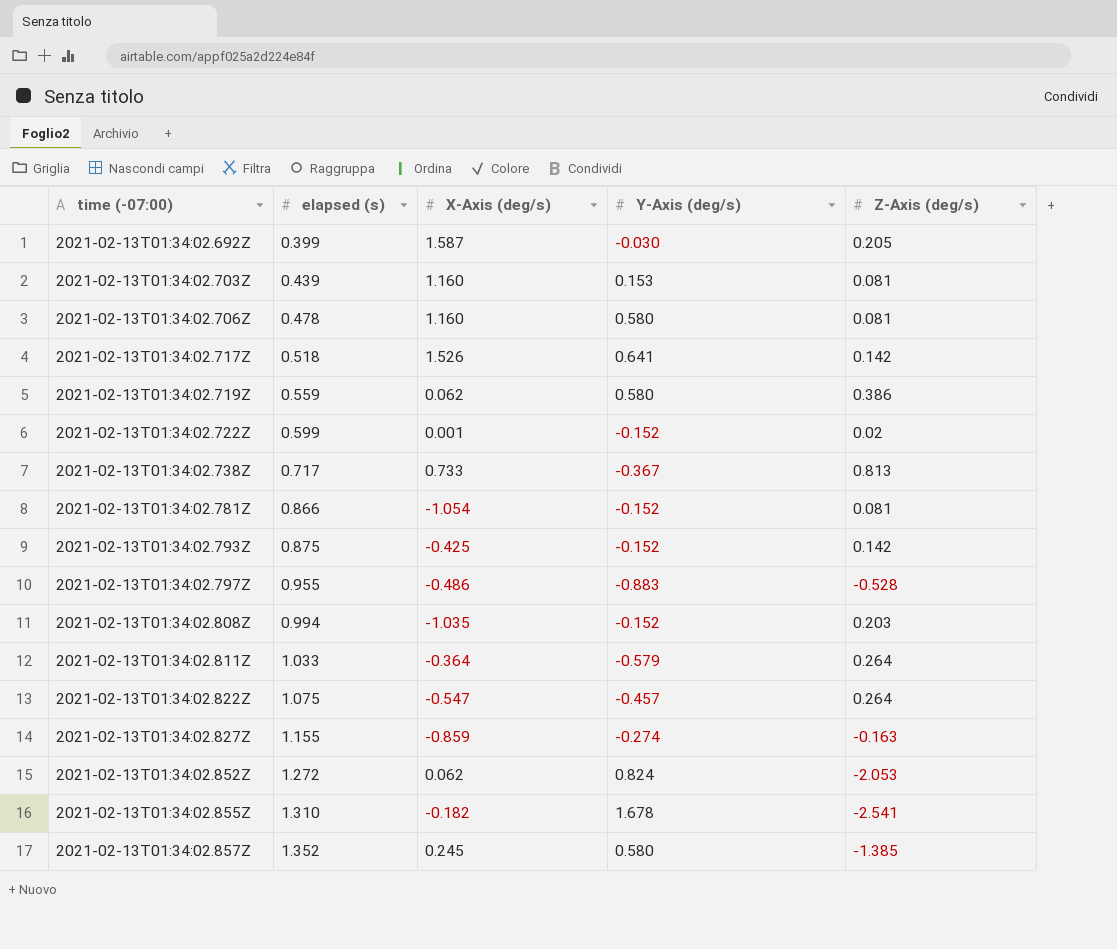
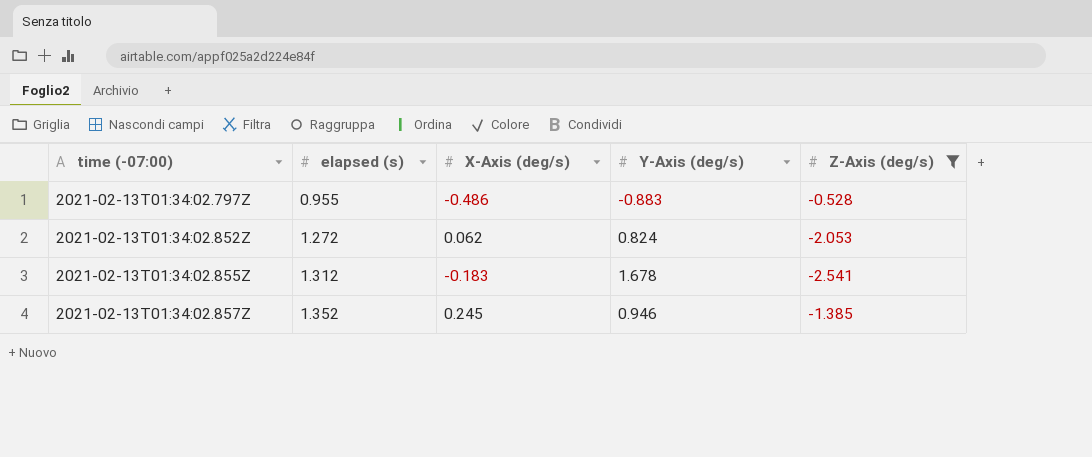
filter: none -> Z-Axis (deg/s) <= -0.528
2021-02-13T01:34:02.855Z | elapsed (s): 1.310 -> 1.312
2021-02-13T01:34:02.855Z | X-Axis (deg/s): -0.182 -> -0.183
2021-02-13T01:34:02.857Z | Y-Axis (deg/s): 0.580 -> 0.946

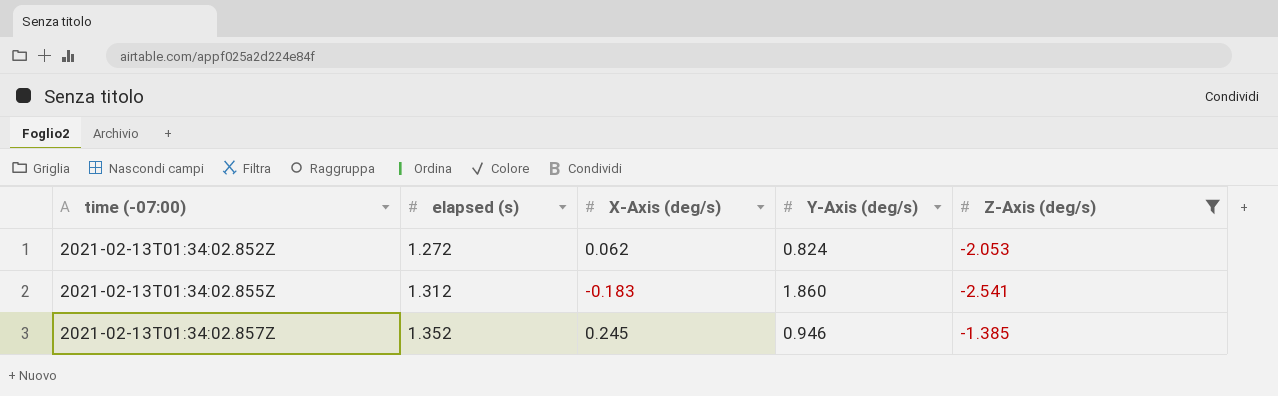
row 2021-02-13T01:34:02.797Z: 0.955 | -0.486 | -0.883 | -0.528 -> none
2021-02-13T01:34:02.855Z | Y-Axis (deg/s): 1.678 -> 1.860

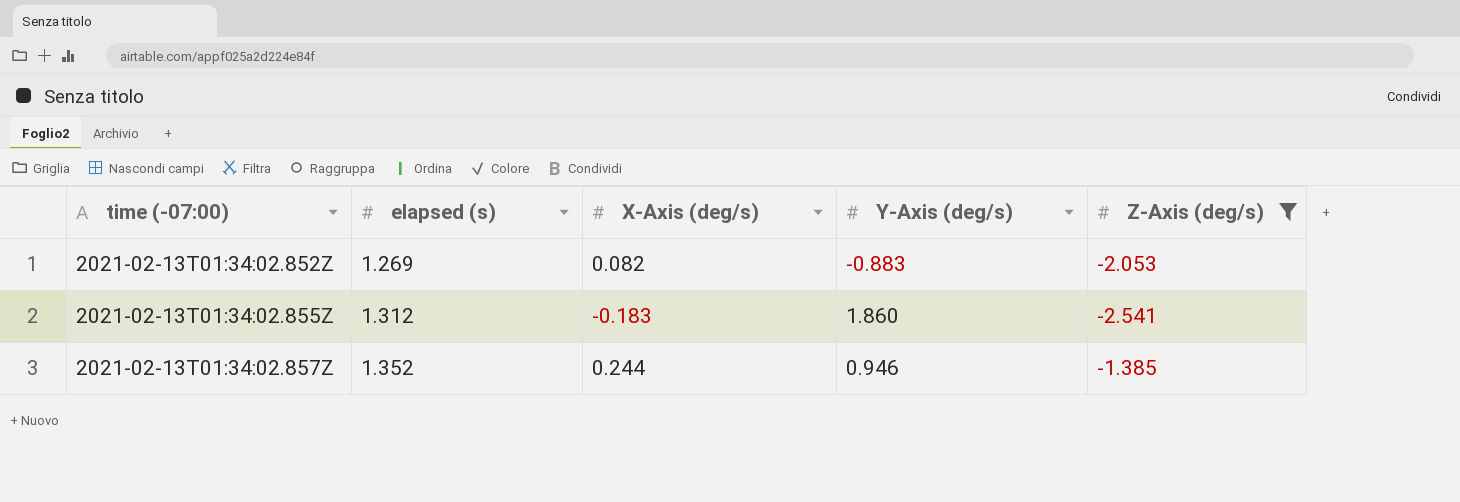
2021-02-13T01:34:02.852Z | elapsed (s): 1.272 -> 1.269
2021-02-13T01:34:02.852Z | X-Axis (deg/s): 0.062 -> 0.082
2021-02-13T01:34:02.852Z | Y-Axis (deg/s): 0.824 -> -0.883
2021-02-13T01:34:02.857Z | X-Axis (deg/s): 0.245 -> 0.244

